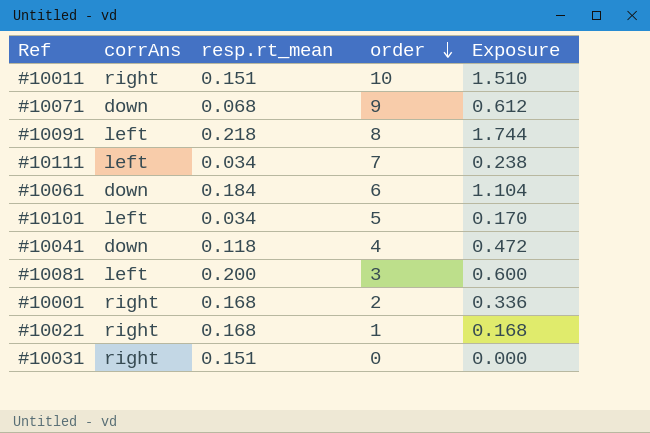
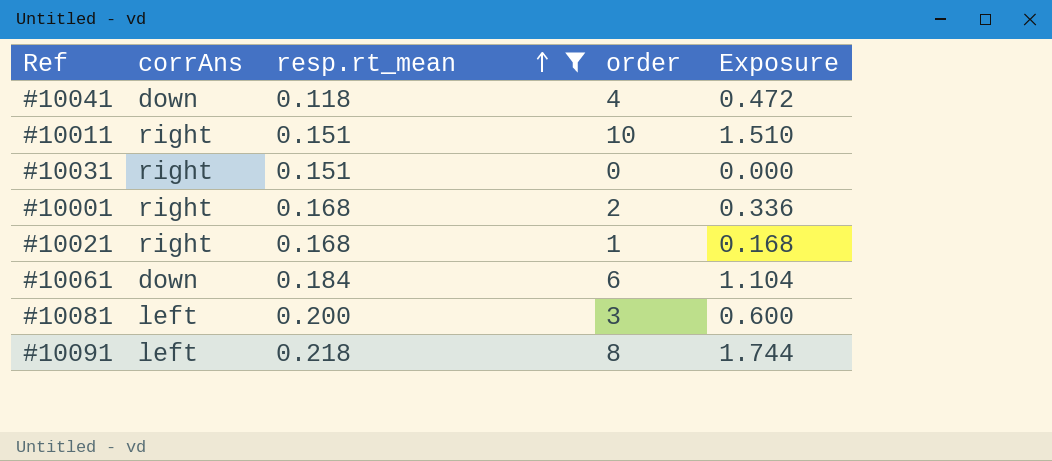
filter: none -> resp.rt_mean >= 0.118
row order: order descending -> resp.rt_mean ascending

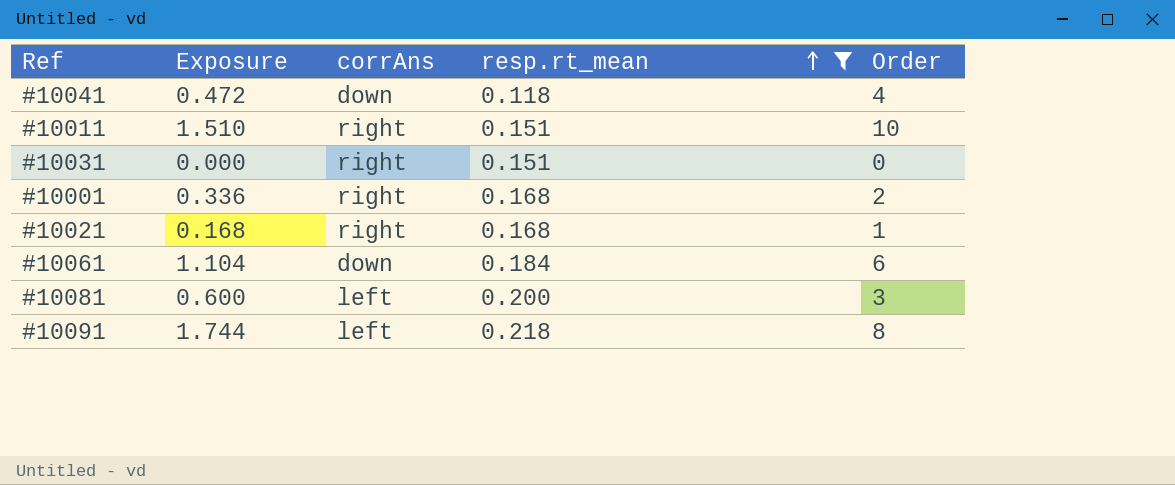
column Exposure | position: 5 -> 2
column name: order -> Order

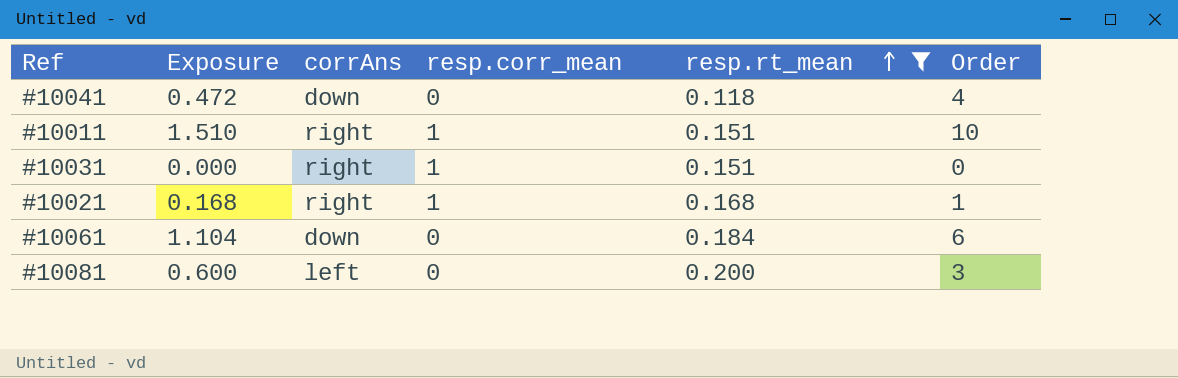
column resp.corr_mean | position: none -> 4
row #10001: 0.336 | right | 0.168 | 2 -> none
row #10091: 1.744 | left | 0.218 | 8 -> none

